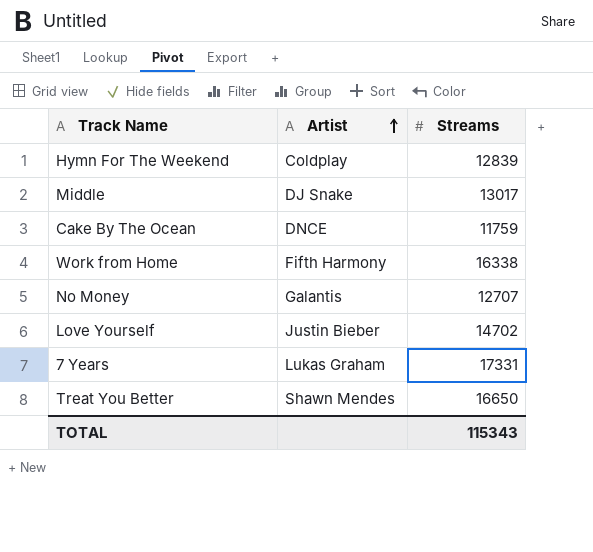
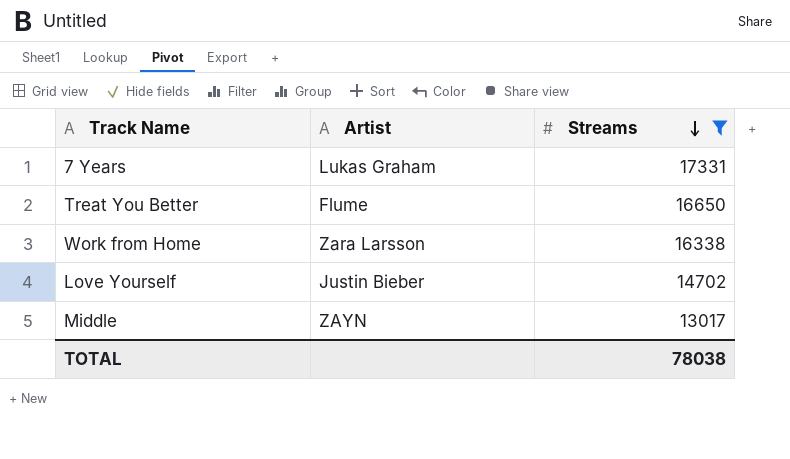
filter: none -> Streams >= 13017
row order: Artist ascending -> Streams descending
Treat You Better | Artist: Shawn Mendes -> Flume
Work from Home | Artist: Fifth Harmony -> Zara Larsson
Middle | Artist: DJ Snake -> ZAYN
TOTAL | Streams: 115343 -> 78038

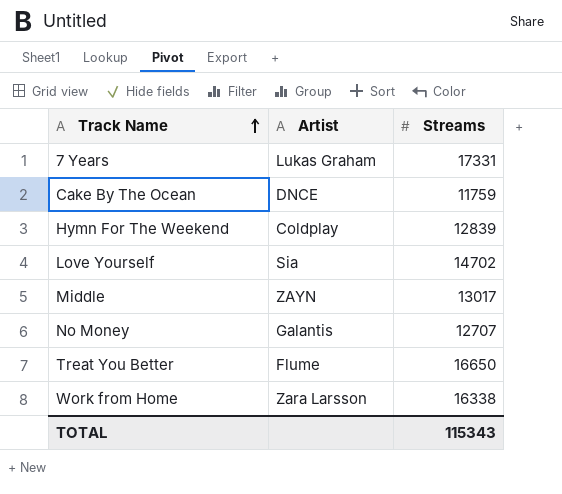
filter: Streams >= 13017 -> none
row order: Streams descending -> Track Name ascending
Love Yourself | Artist: Justin Bieber -> Sia
TOTAL | Streams: 78038 -> 115343

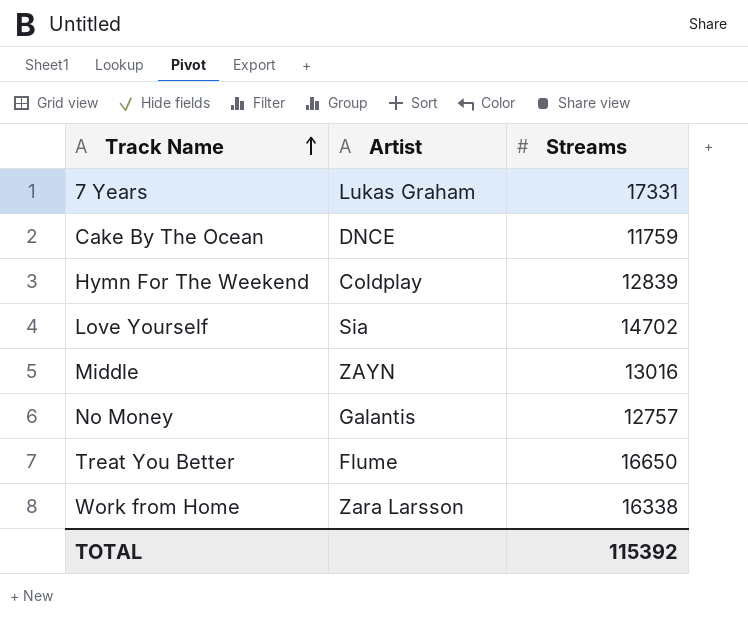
Middle | Streams: 13017 -> 13016
No Money | Streams: 12707 -> 12757
TOTAL | Streams: 115343 -> 115392

